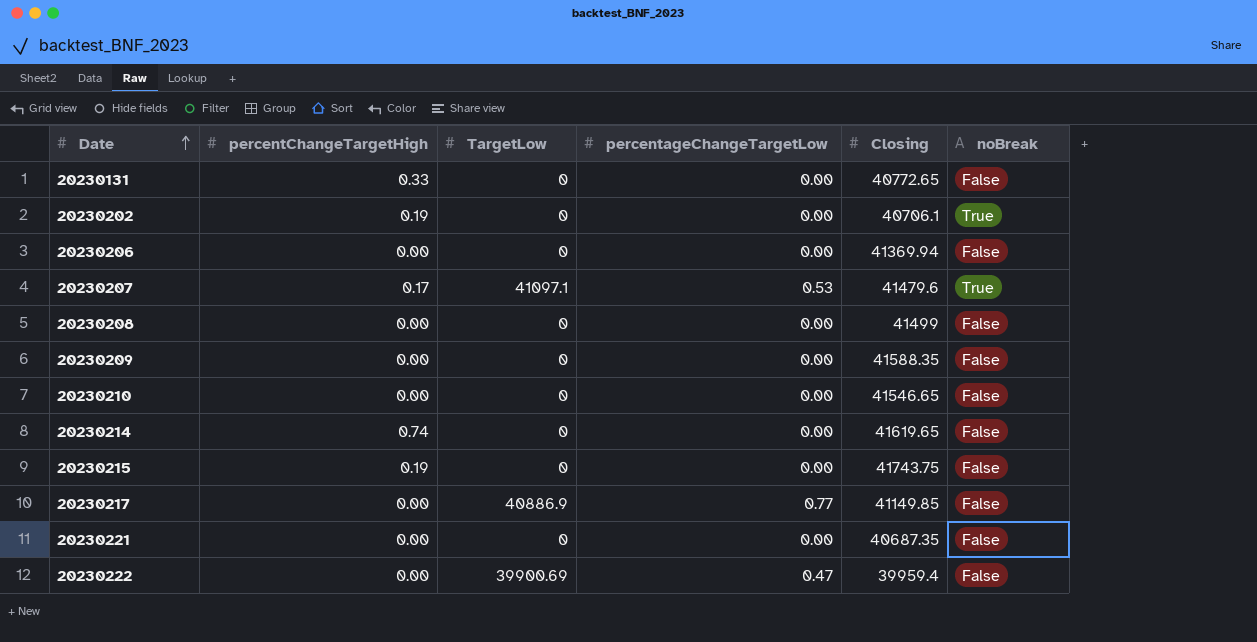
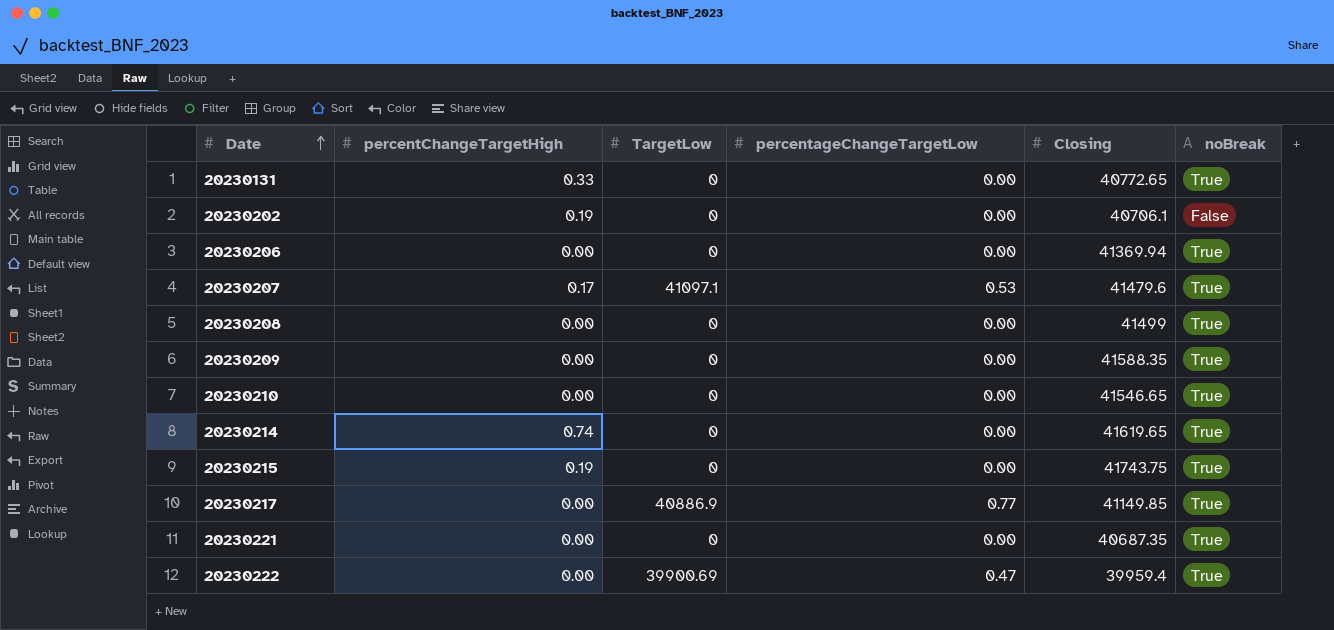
20230131 | noBreak: False -> True
20230202 | noBreak: True -> False
20230206 | noBreak: False -> True
20230208 | noBreak: False -> True
20230209 | noBreak: False -> True
20230210 | noBreak: False -> True
20230214 | noBreak: False -> True
20230215 | noBreak: False -> True
20230217 | noBreak: False -> True
20230221 | noBreak: False -> True
20230222 | noBreak: False -> True

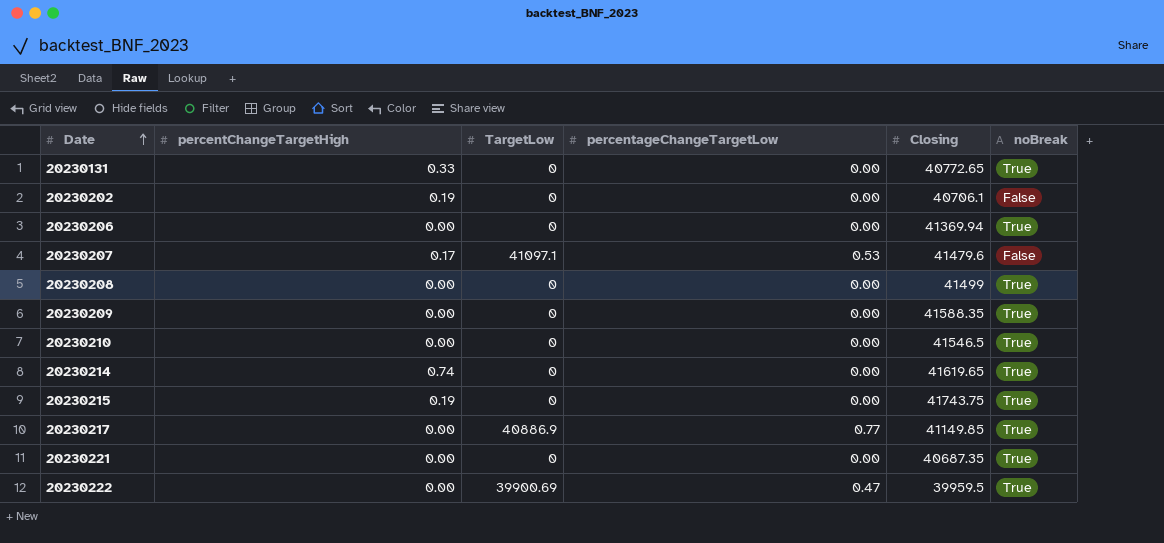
20230207 | noBreak: True -> False
20230210 | Closing: 41546.65 -> 41546.5
20230222 | Closing: 39959.4 -> 39959.5

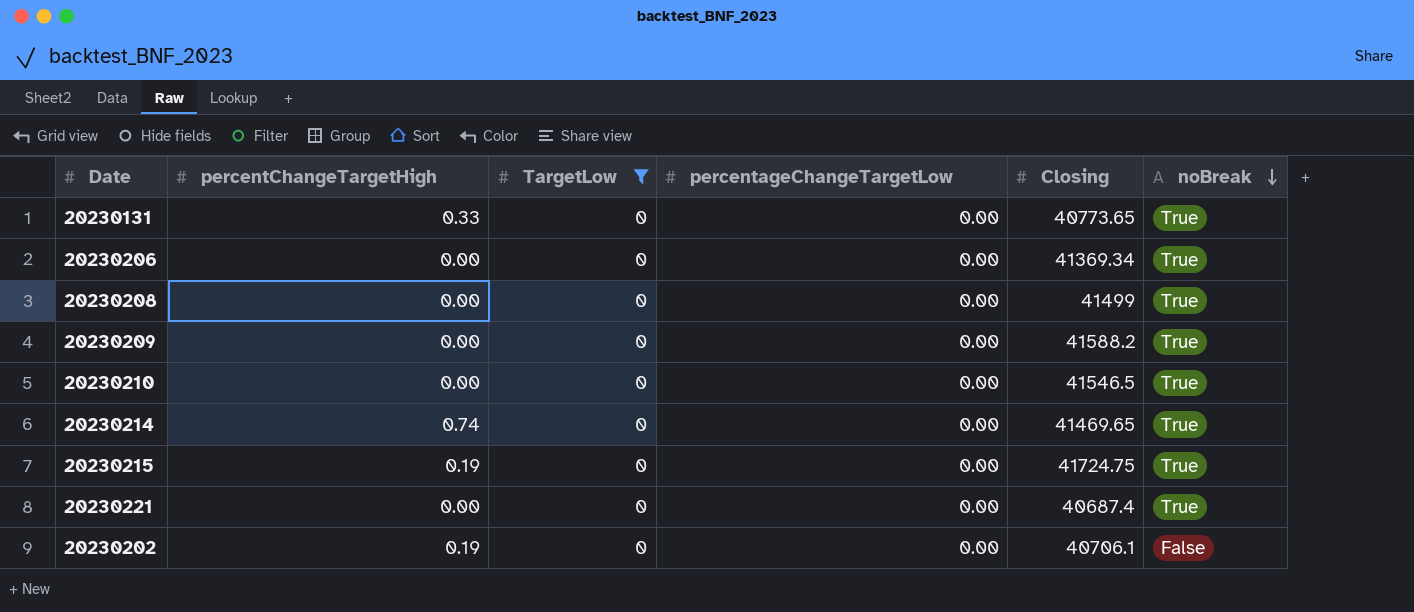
filter: none -> TargetLow = 0
row order: Date ascending -> noBreak descending
20230131 | Closing: 40772.65 -> 40773.65
20230206 | Closing: 41369.94 -> 41369.34
20230209 | Closing: 41588.35 -> 41588.2
20230214 | Closing: 41619.65 -> 41469.65
20230215 | Closing: 41743.75 -> 41724.75
20230221 | Closing: 40687.35 -> 40687.4

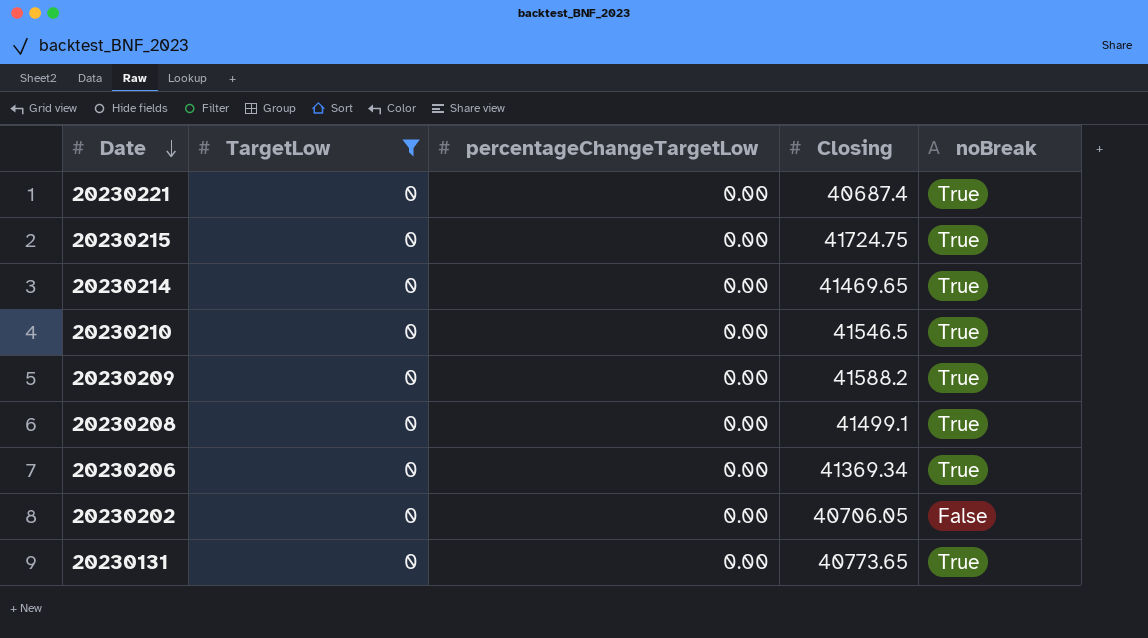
row order: noBreak descending -> Date descending
column percentChangeTargetHigh | position: 2 -> none
20230208 | Closing: 41499 -> 41499.1
20230202 | Closing: 40706.1 -> 40706.05

